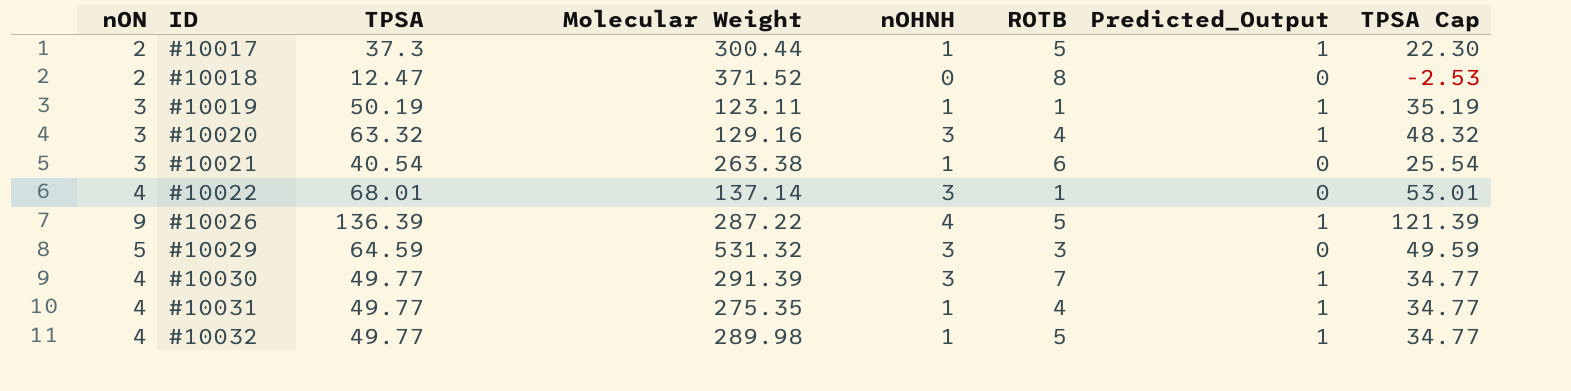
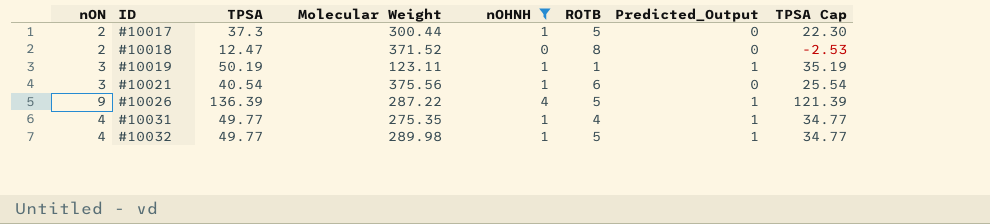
filter: none -> nOHNH != 3
#10017 | Predicted_Output: 1 -> 0
#10021 | Molecular Weight: 263.38 -> 375.56

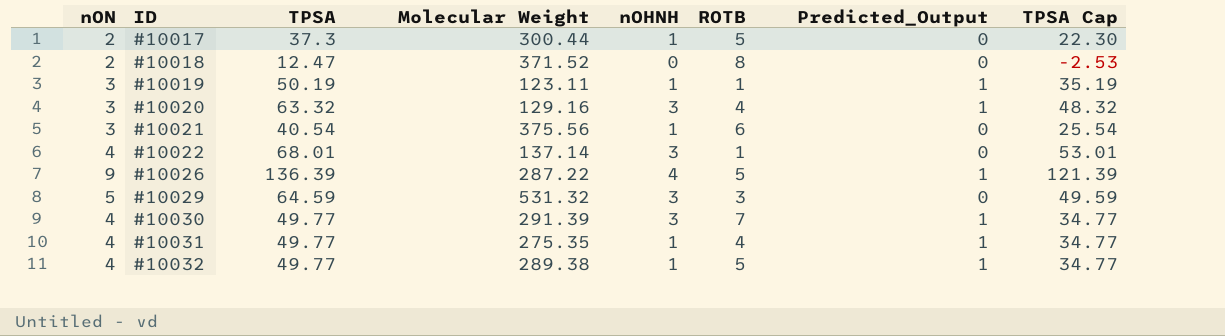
filter: nOHNH != 3 -> none
#10032 | Molecular Weight: 289.98 -> 289.38

